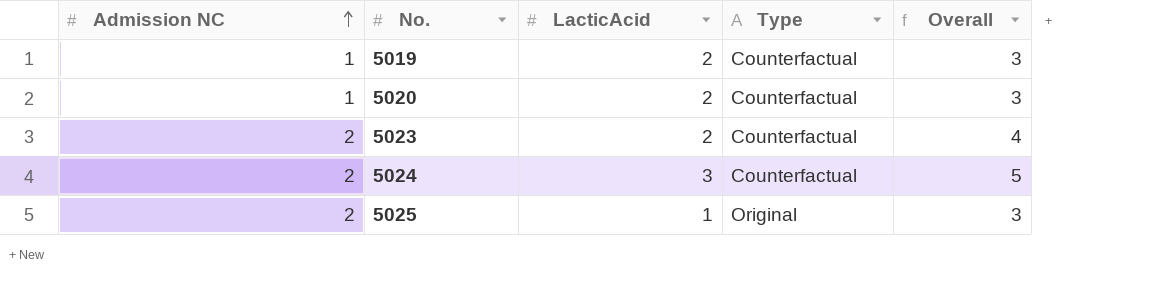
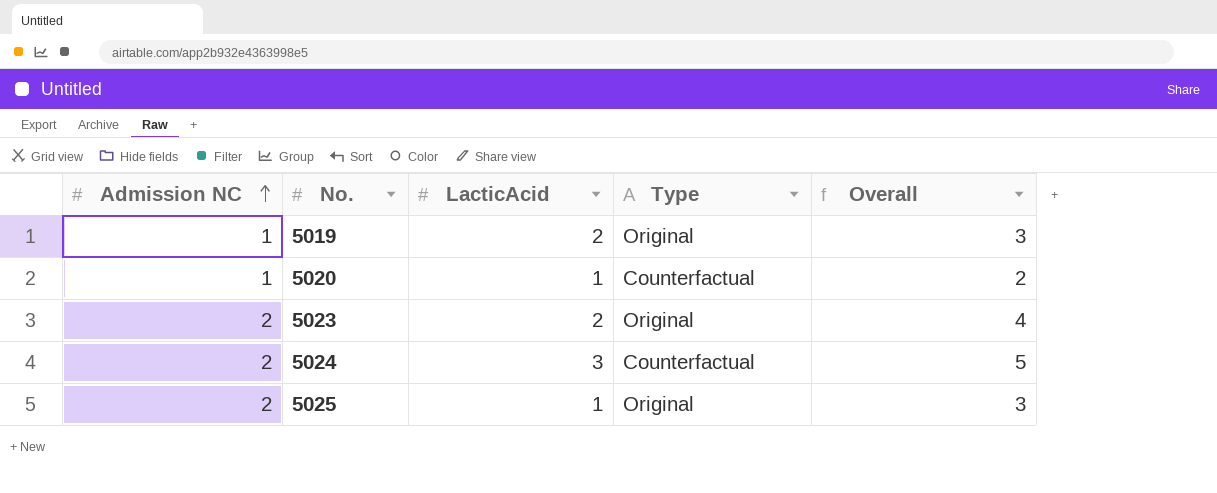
5019 | Type: Counterfactual -> Original
5020 | LacticAcid: 2 -> 1
5020 | Overall: 3 -> 2
5023 | Type: Counterfactual -> Original

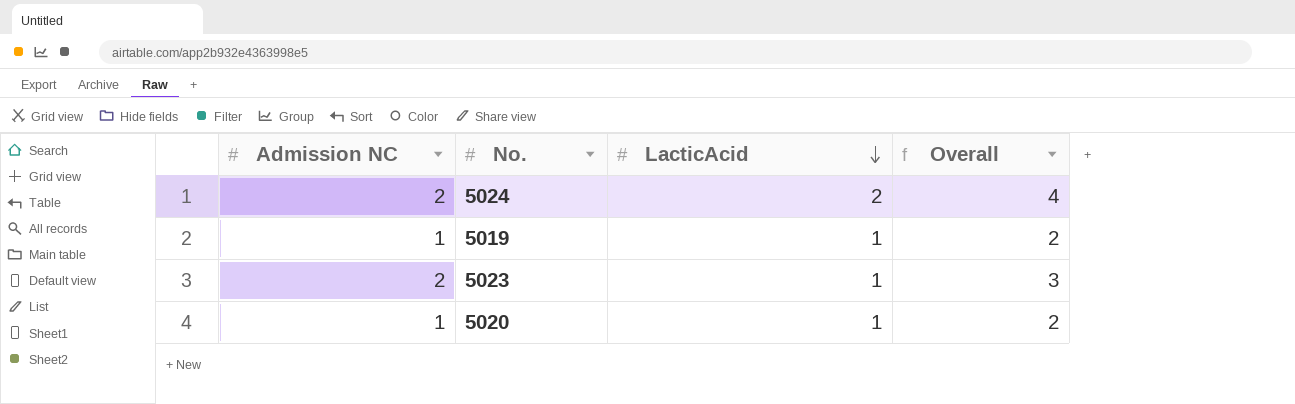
row order: Admission NC ascending -> LacticAcid descending
column Type | position: 4 -> none
row 5025: 2 | 1 | Original | 3 -> none
5024 | LacticAcid: 3 -> 2
5024 | Overall: 5 -> 4
5019 | LacticAcid: 2 -> 1
5019 | Overall: 3 -> 2
5023 | LacticAcid: 2 -> 1
5023 | Overall: 4 -> 3

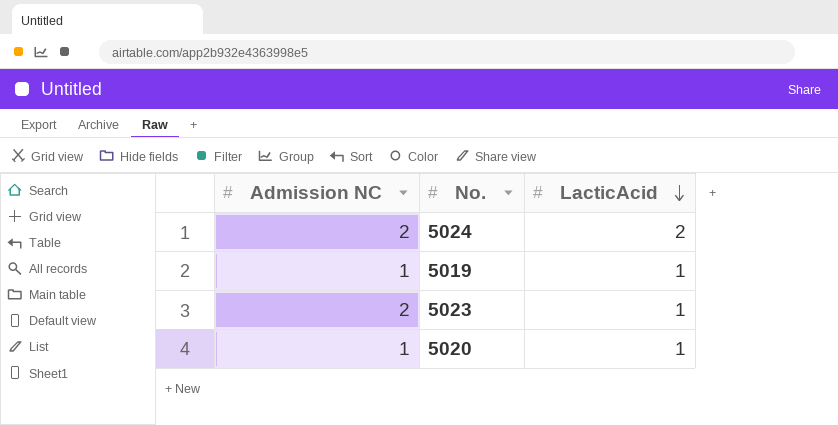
column Overall | formula: [Admission NC] + [LacticAcid] -> none

